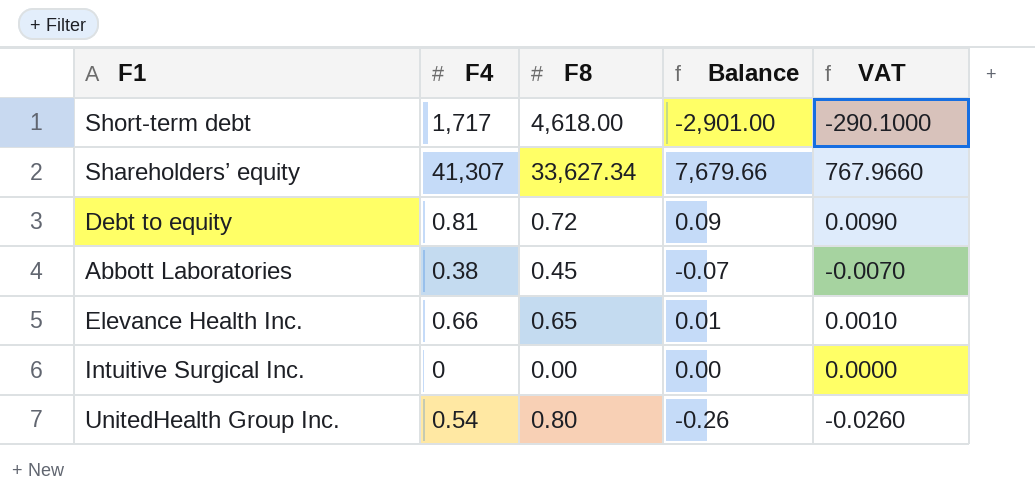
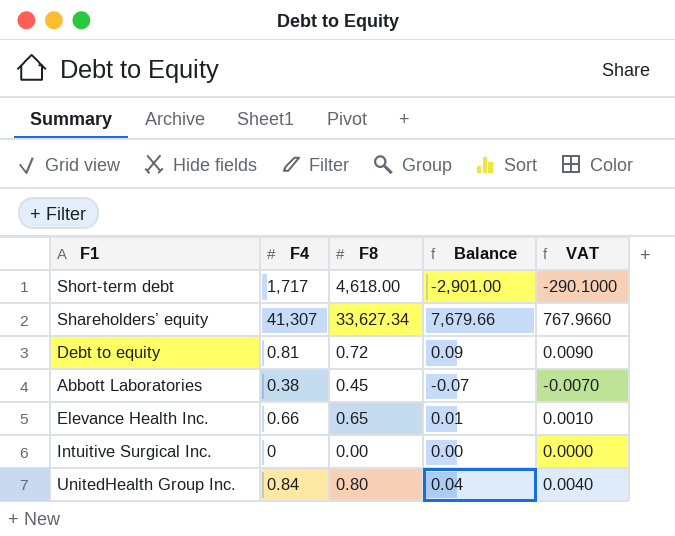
UnitedHealth Group Inc. | F4: 0.54 -> 0.84
UnitedHealth Group Inc. | Balance: -0.26 -> 0.04
UnitedHealth Group Inc. | VAT: -0.0260 -> 0.0040

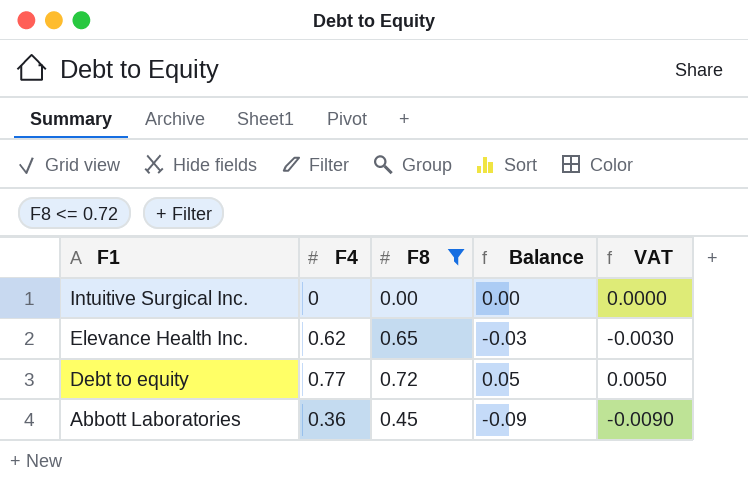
filter: none -> F8 <= 0.72
row order: none -> F1 descending
Elevance Health Inc. | F4: 0.66 -> 0.62
Elevance Health Inc. | Balance: 0.01 -> -0.03
Elevance Health Inc. | VAT: 0.0010 -> -0.0030
Debt to equity | F4: 0.81 -> 0.77
Debt to equity | Balance: 0.09 -> 0.05
Debt to equity | VAT: 0.0090 -> 0.0050
Abbott Laboratories | F4: 0.38 -> 0.36
Abbott Laboratories | Balance: -0.07 -> -0.09
Abbott Laboratories | VAT: -0.0070 -> -0.0090

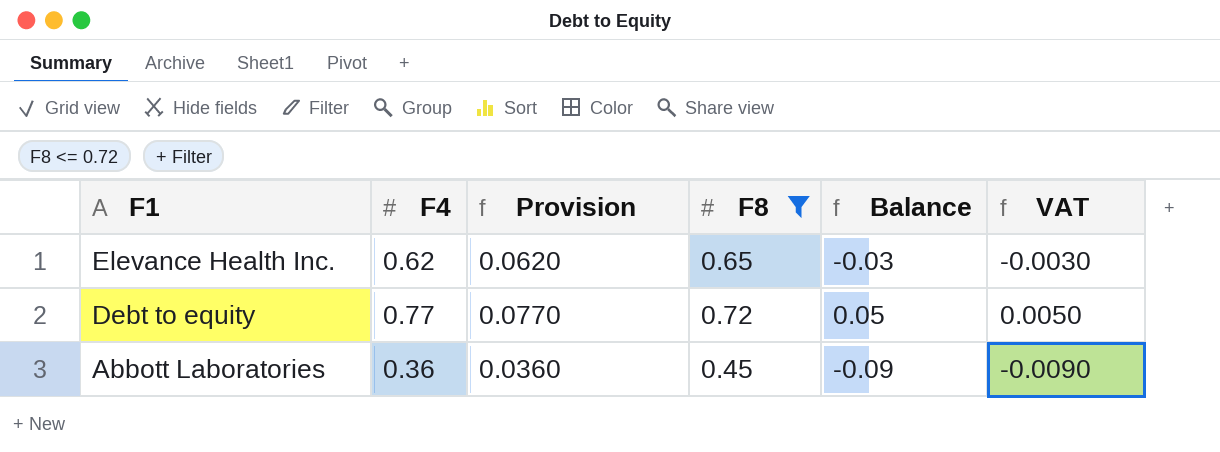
column Provision | formula: none -> [F4] * 0.1
row Intuitive Surgical Inc.: 0 | 0.00 | 0.00 | 0.0000 -> none

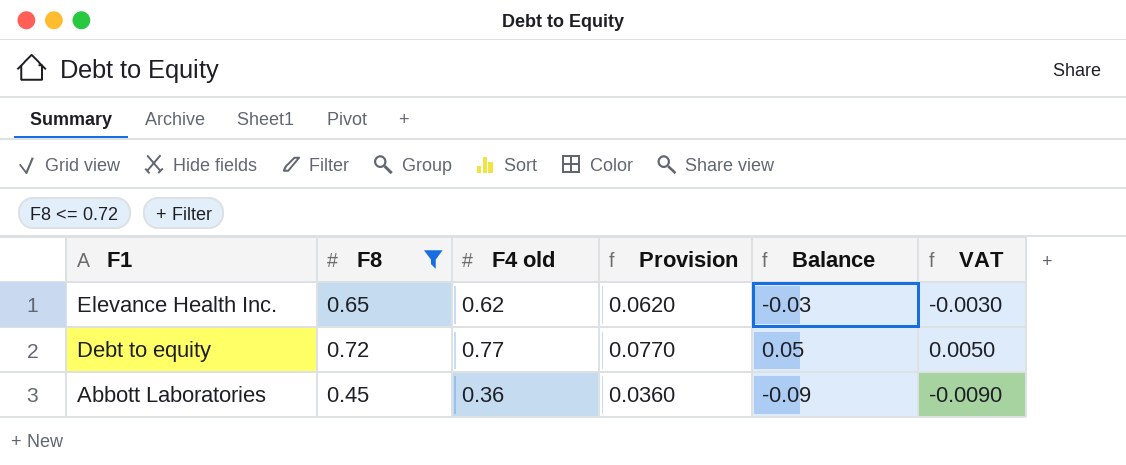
column F8 | position: 4 -> 2
column name: F4 -> F4 old

